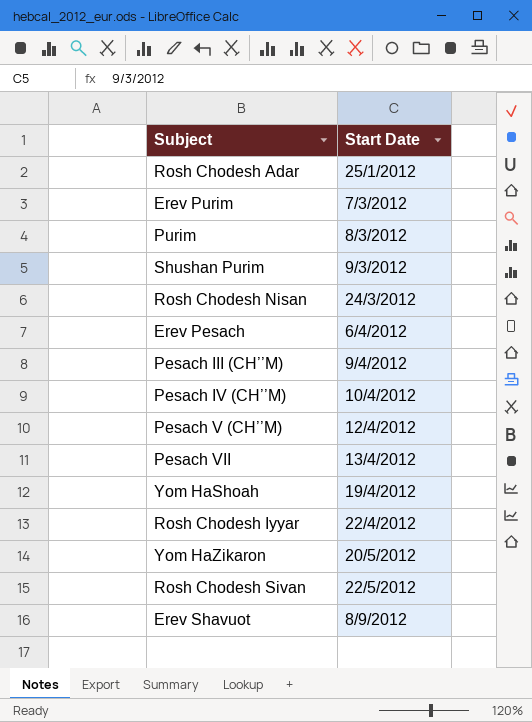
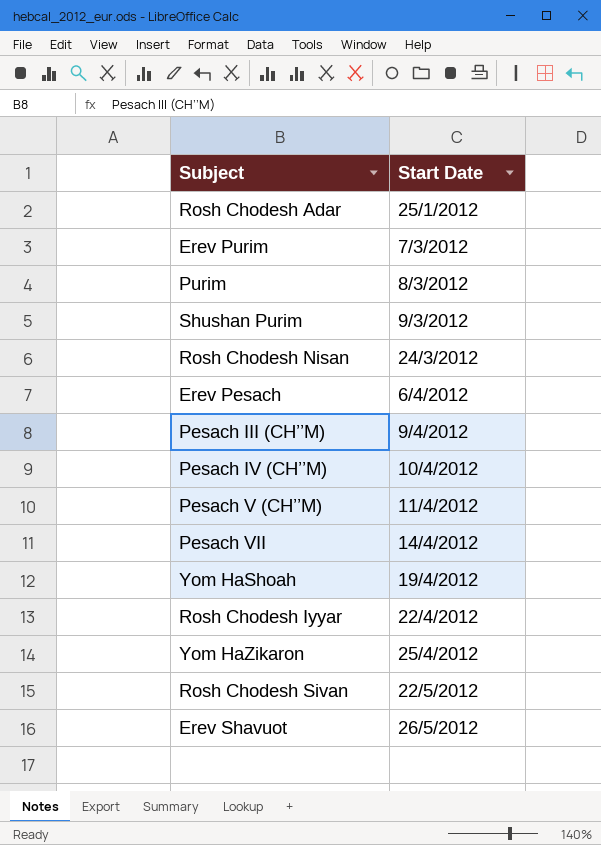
Pesach V (CH’’M) | Start Date: 12/4/2012 -> 11/4/2012
Pesach VII | Start Date: 13/4/2012 -> 14/4/2012
Yom HaZikaron | Start Date: 20/5/2012 -> 25/4/2012
Erev Shavuot | Start Date: 8/9/2012 -> 26/5/2012

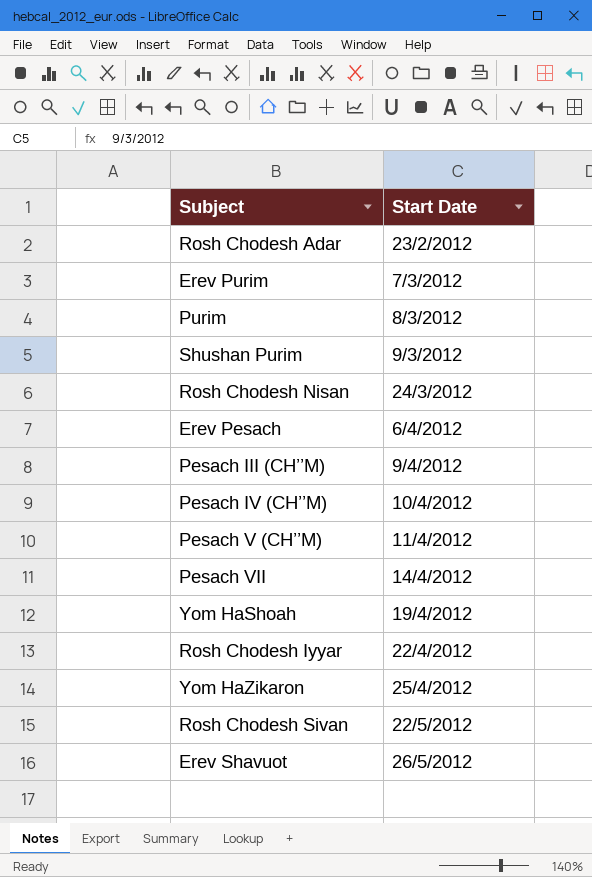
Rosh Chodesh Adar | Start Date: 25/1/2012 -> 23/2/2012

